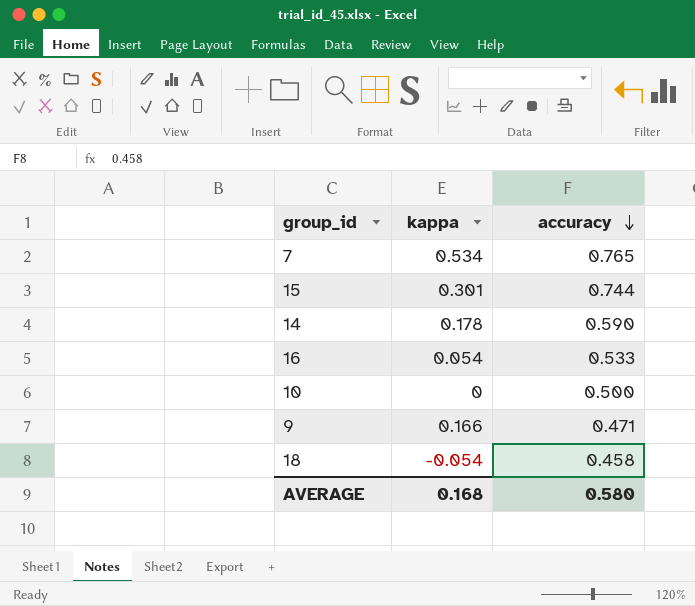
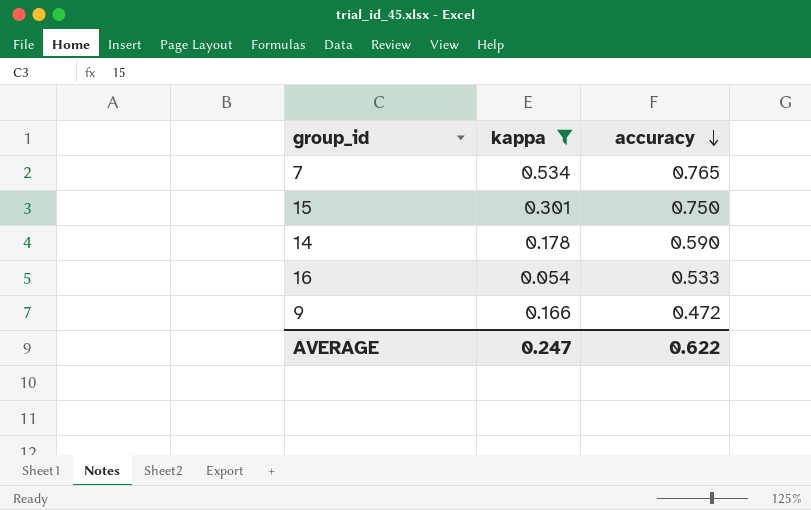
filter: none -> kappa >= 0.054
15 | accuracy: 0.744 -> 0.750
9 | accuracy: 0.471 -> 0.472
AVERAGE | kappa: 0.168 -> 0.247
AVERAGE | accuracy: 0.580 -> 0.622

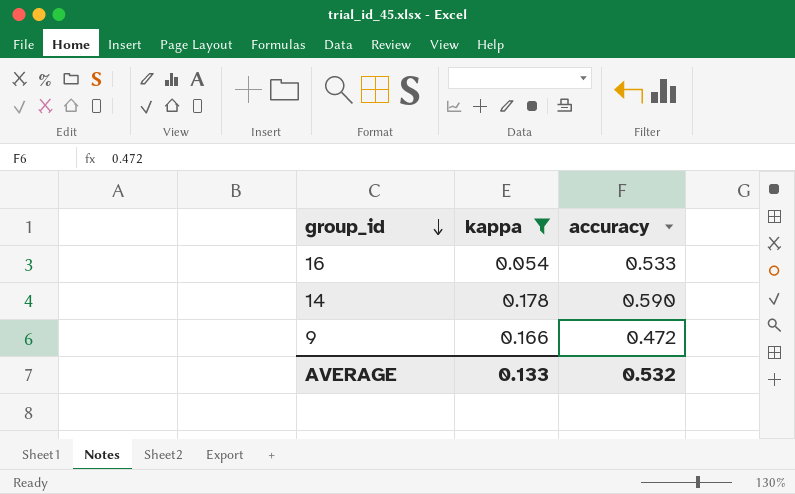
row order: accuracy descending -> group_id descending
row 7: 0.534 | 0.765 -> none
row 15: 0.301 | 0.750 -> none
AVERAGE | kappa: 0.247 -> 0.133
AVERAGE | accuracy: 0.622 -> 0.532

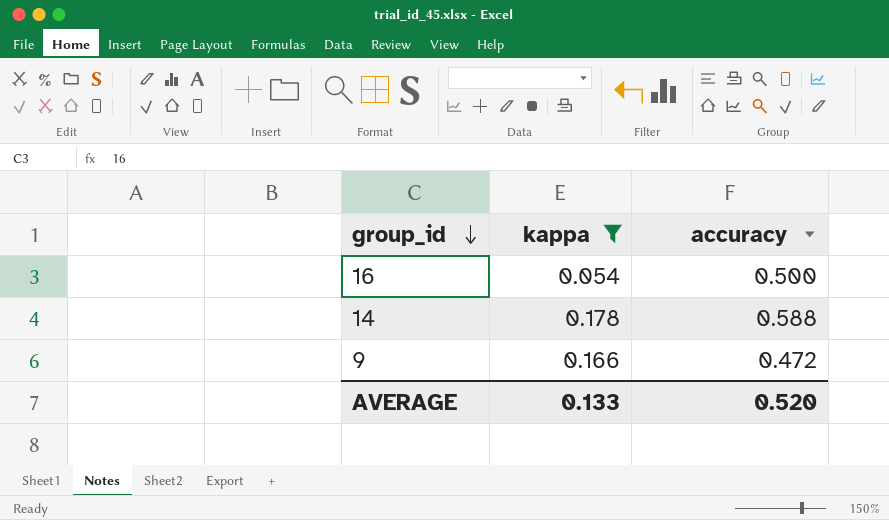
16 | accuracy: 0.533 -> 0.500
14 | accuracy: 0.590 -> 0.588
AVERAGE | accuracy: 0.532 -> 0.520

